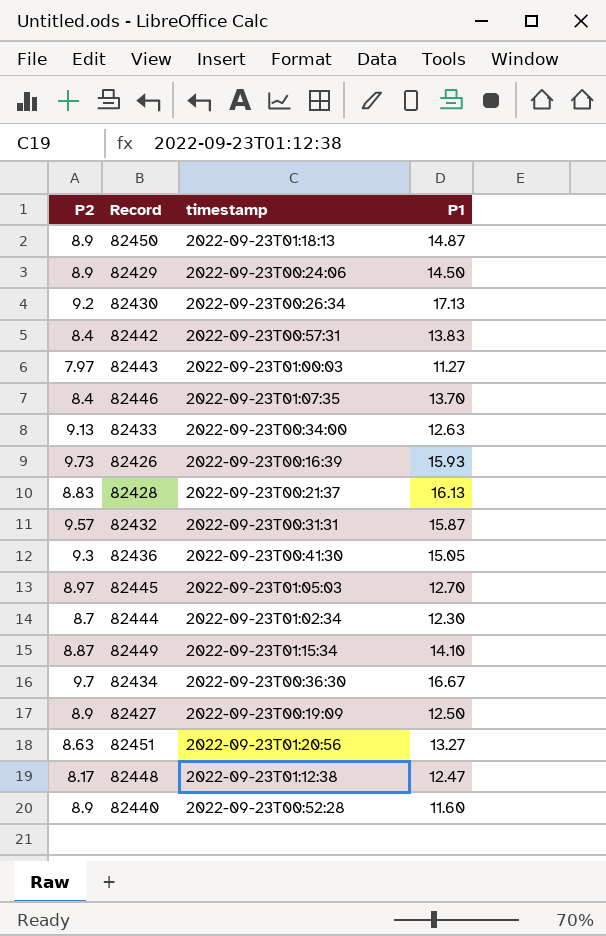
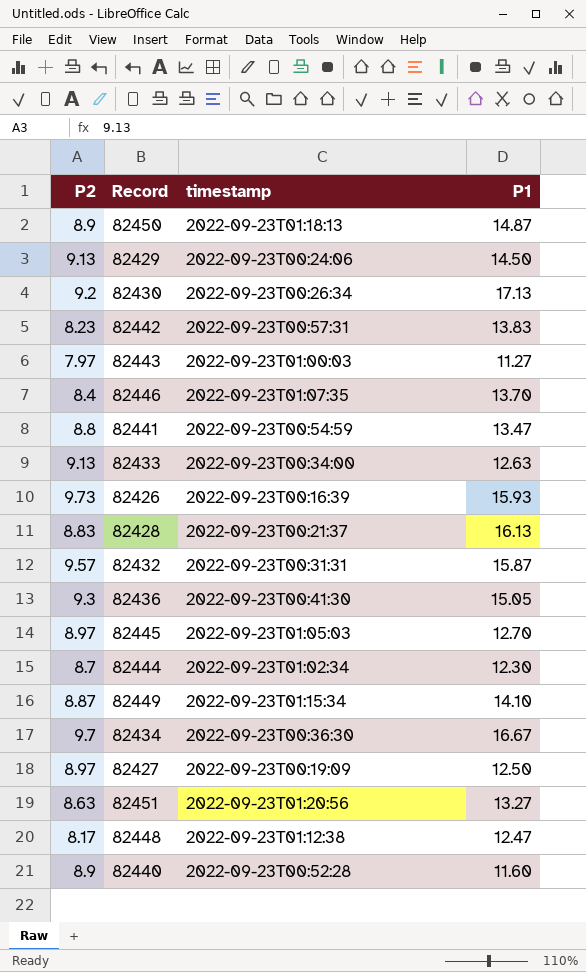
82429 | P2: 8.9 -> 9.13
82442 | P2: 8.4 -> 8.23
row 82441: none -> 8.8 | 2022-09-23T00:54:59 | 13.47
82427 | P2: 8.9 -> 8.97

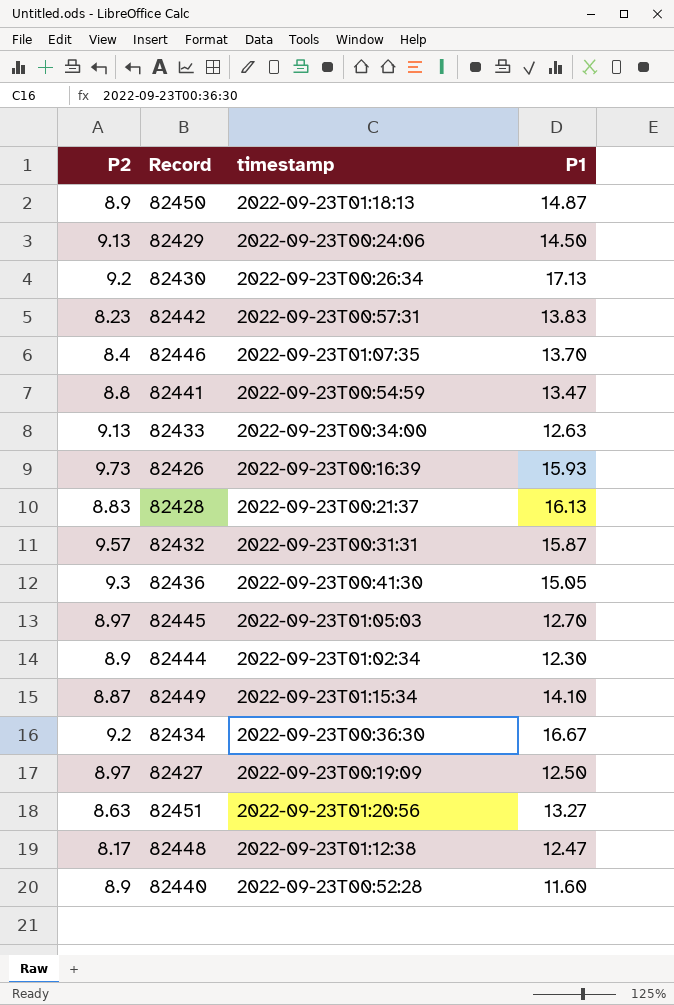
row 82443: 7.97 | 2022-09-23T01:00:03 | 11.27 -> none
82444 | P2: 8.7 -> 8.9
82434 | P2: 9.7 -> 9.2

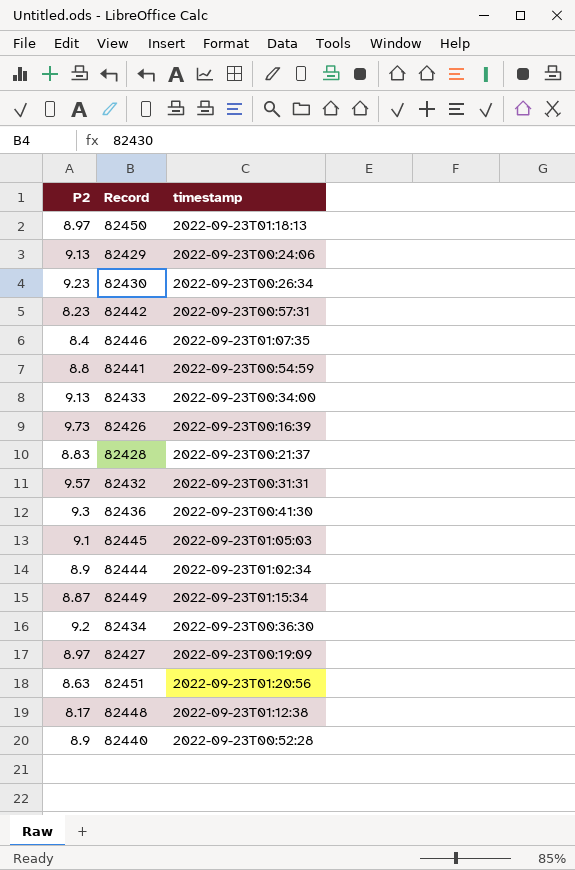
column P1 | position: 4 -> none
82450 | P2: 8.9 -> 8.97
82430 | P2: 9.2 -> 9.23
82445 | P2: 8.97 -> 9.1

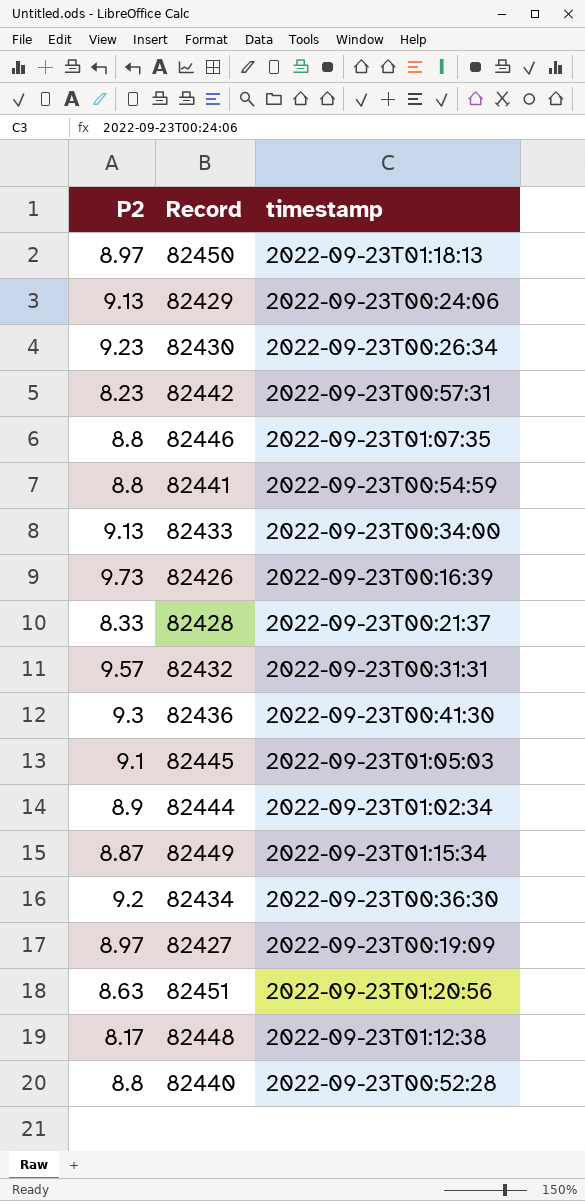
82446 | P2: 8.4 -> 8.8
82428 | P2: 8.83 -> 8.33
82440 | P2: 8.9 -> 8.8

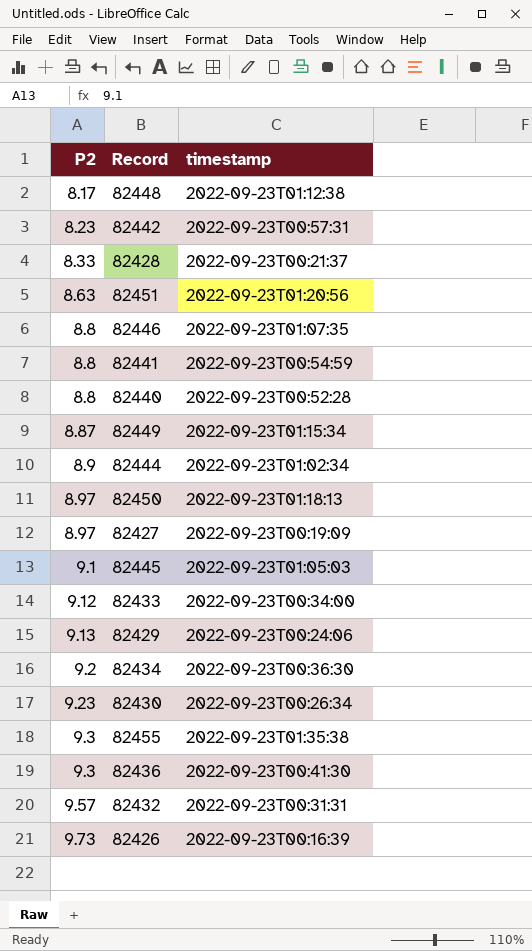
row order: none -> P2 ascending
82433 | P2: 9.13 -> 9.12
row 82455: none -> 9.3 | 2022-09-23T01:35:38

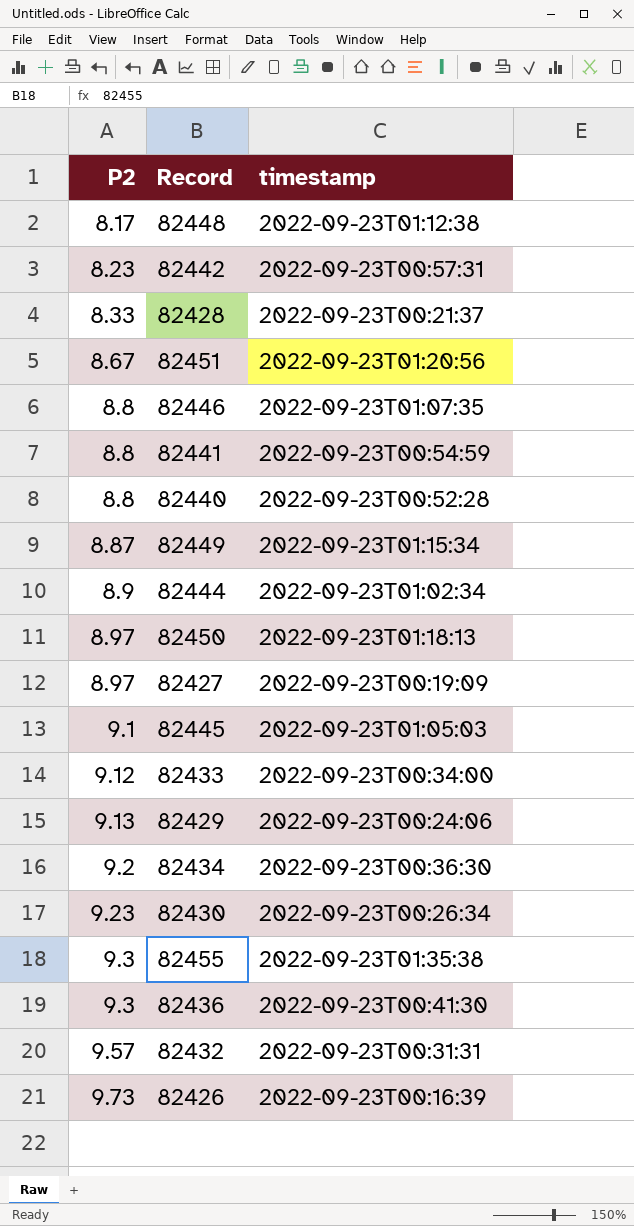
82451 | P2: 8.63 -> 8.67

